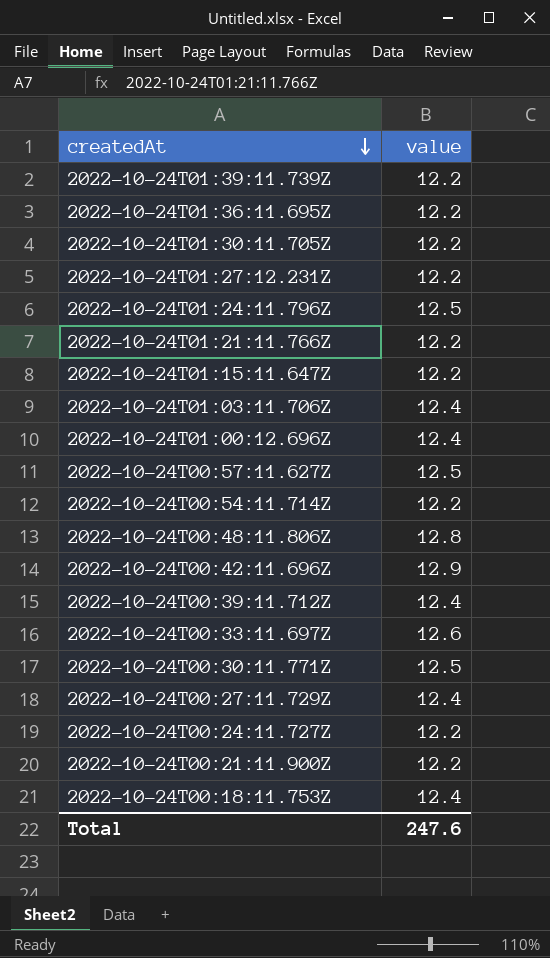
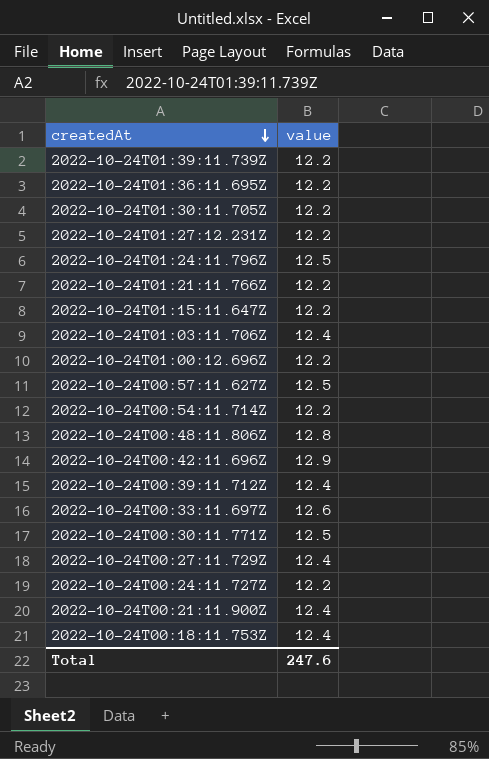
2022-10-24T01:00:12.696Z | value: 12.4 -> 12.2
2022-10-24T00:21:11.900Z | value: 12.2 -> 12.4

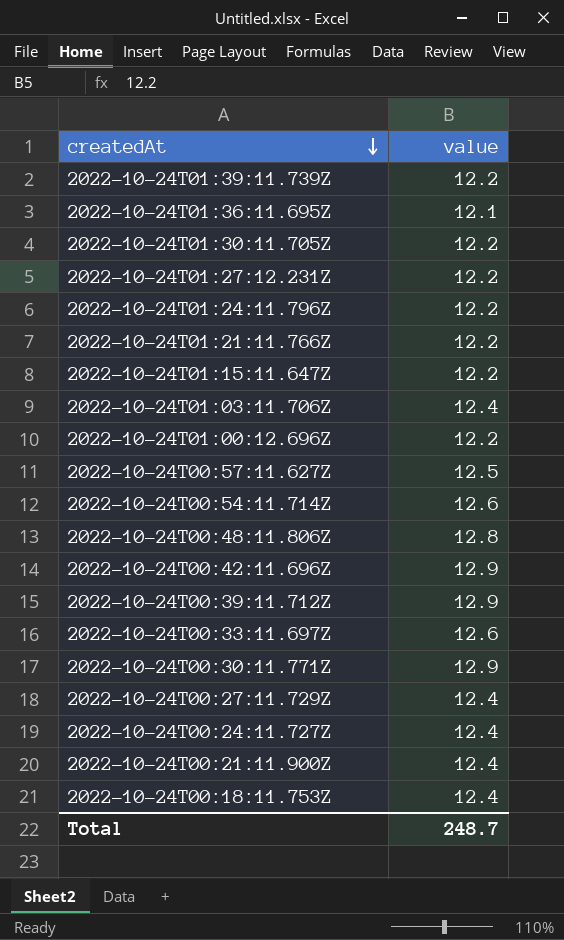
2022-10-24T01:36:11.695Z | value: 12.2 -> 12.1
2022-10-24T01:24:11.796Z | value: 12.5 -> 12.2
2022-10-24T00:54:11.714Z | value: 12.2 -> 12.6
2022-10-24T00:39:11.712Z | value: 12.4 -> 12.9
2022-10-24T00:30:11.771Z | value: 12.5 -> 12.9
2022-10-24T00:24:11.727Z | value: 12.2 -> 12.4
Total | value: 247.6 -> 248.7

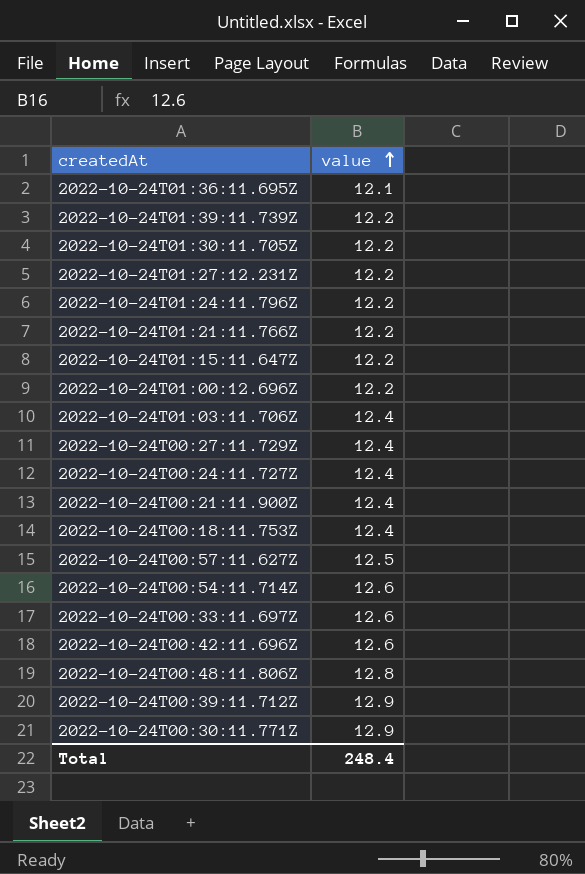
row order: createdAt descending -> value ascending
2022-10-24T00:42:11.696Z | value: 12.9 -> 12.6
Total | value: 248.7 -> 248.4

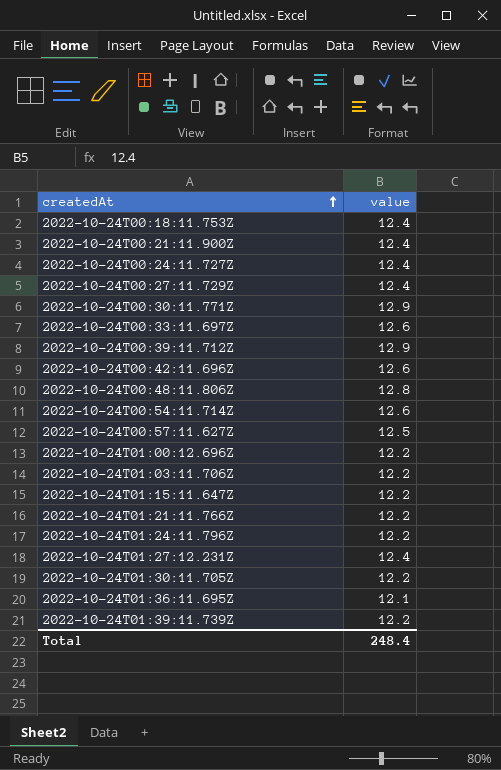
row order: value ascending -> createdAt ascending
2022-10-24T01:03:11.706Z | value: 12.4 -> 12.2
2022-10-24T01:27:12.231Z | value: 12.2 -> 12.4

